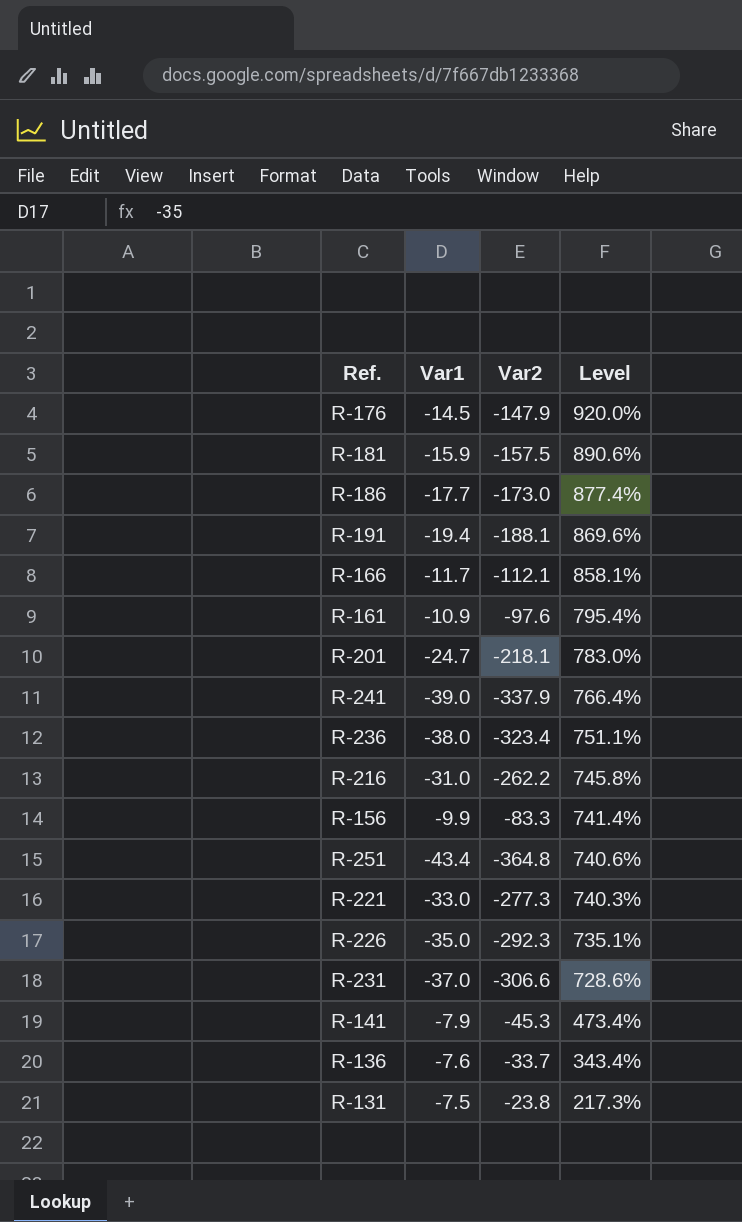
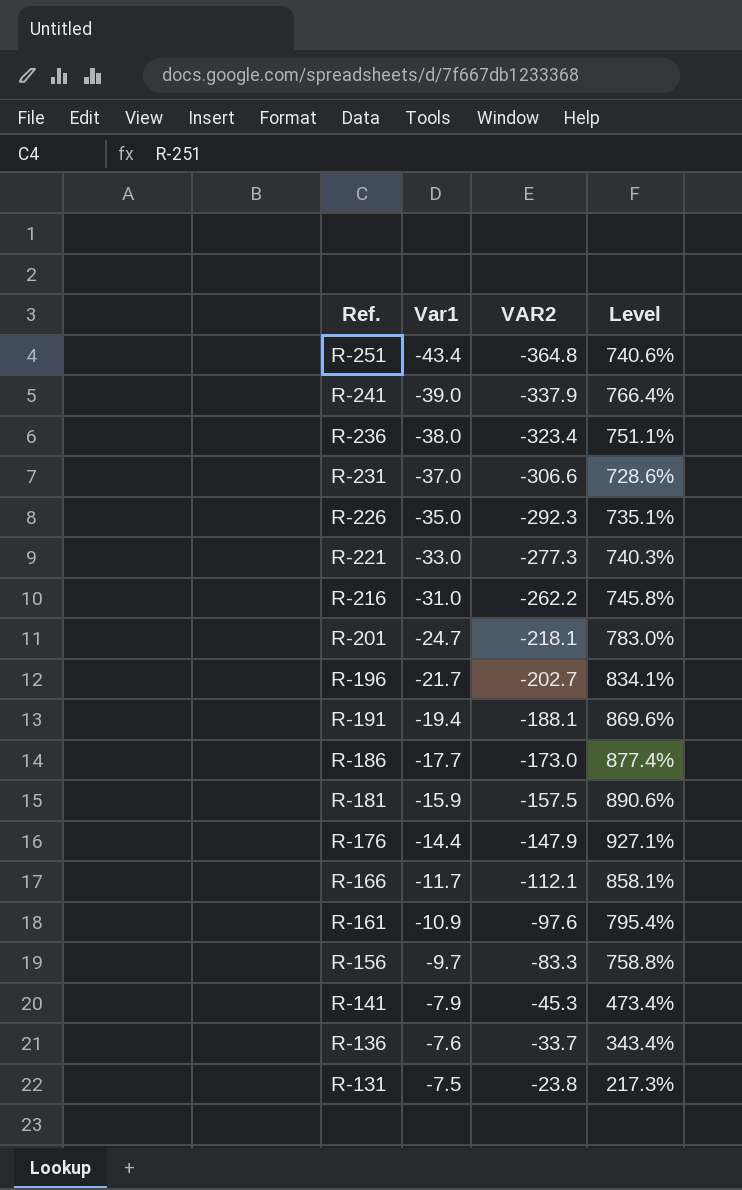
row order: Level descending -> Ref. descending
column name: Var2 -> VAR2
row R-196: none -> -21.7 | -202.7 | 834.1%
R-176 | Var1: -14.5 -> -14.4
R-176 | Level: 920.0% -> 927.1%
R-156 | Var1: -9.9 -> -9.7
R-156 | Level: 741.4% -> 758.8%

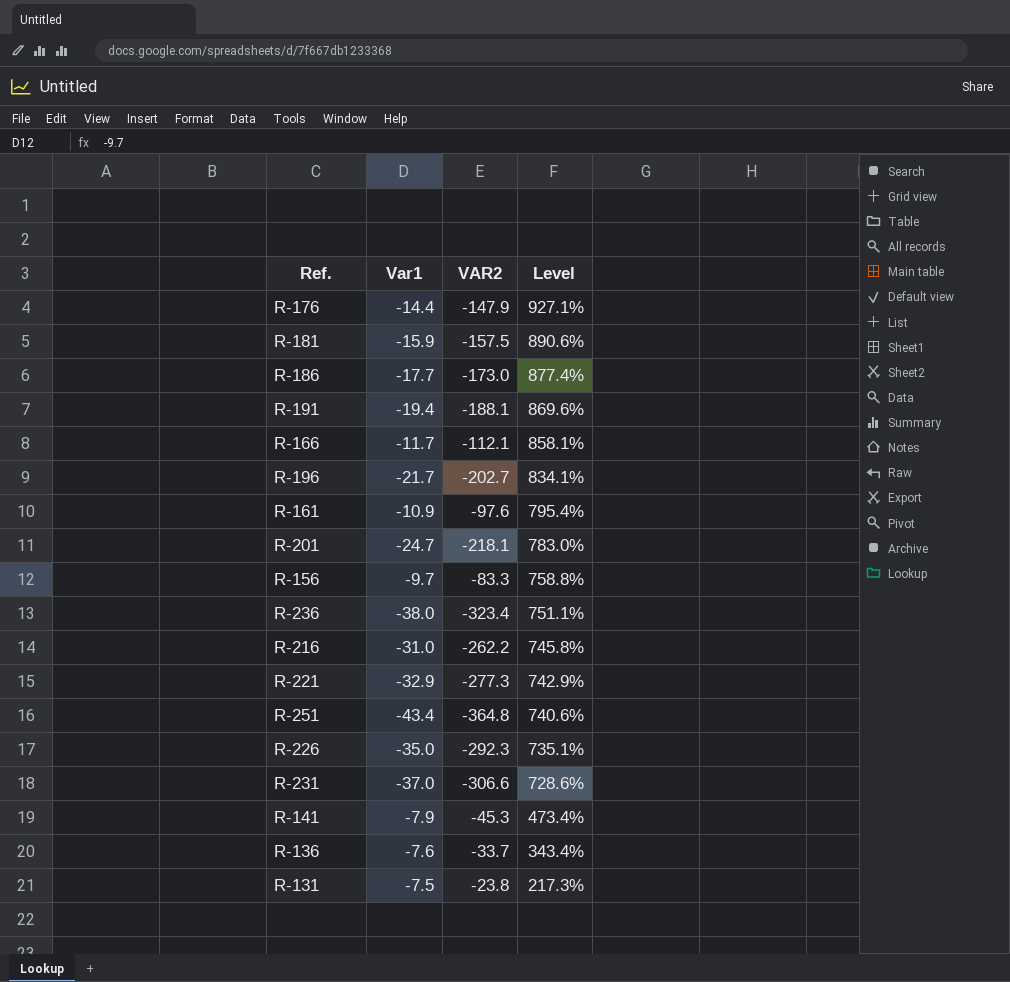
row order: Ref. descending -> Level descending
row R-241: -39.0 | -337.9 | 766.4% -> none
R-221 | Var1: -33.0 -> -32.9
R-221 | Level: 740.3% -> 742.9%

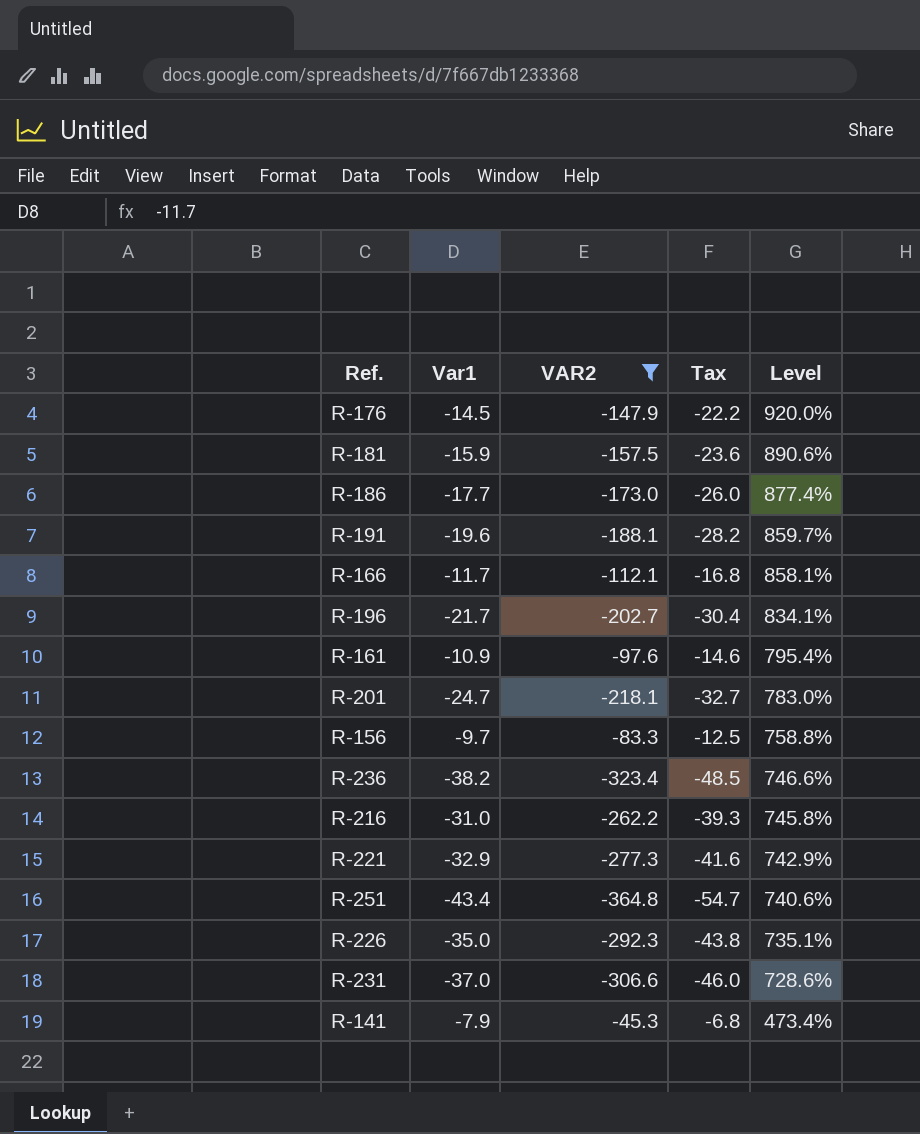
filter: none -> VAR2 <= -45.3
column Tax | formula: none -> [VAR2] * 0.15
R-176 | Var1: -14.4 -> -14.5
R-176 | Level: 927.1% -> 920.0%
R-191 | Var1: -19.4 -> -19.6
R-191 | Level: 869.6% -> 859.7%
R-236 | Var1: -38.0 -> -38.2
R-236 | Level: 751.1% -> 746.6%

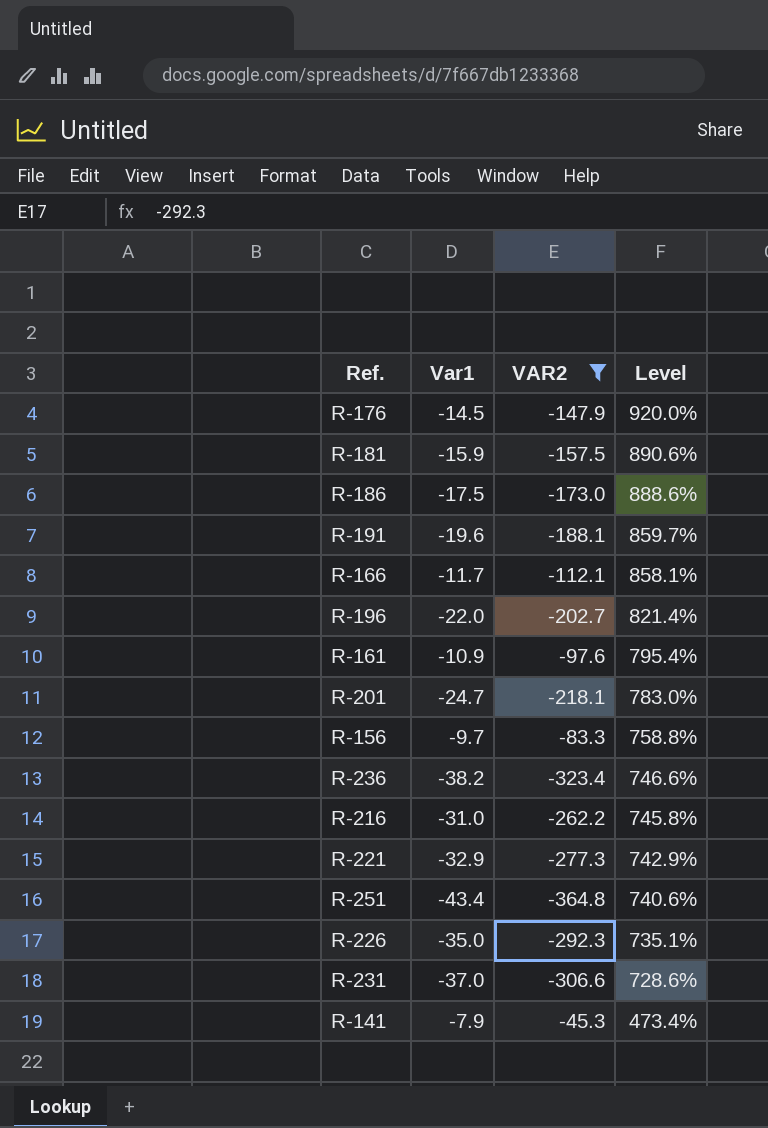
column Tax | formula: [VAR2] * 0.15 -> none
R-186 | Var1: -17.7 -> -17.5
R-186 | Level: 877.4% -> 888.6%
R-196 | Var1: -21.7 -> -22.0
R-196 | Level: 834.1% -> 821.4%

